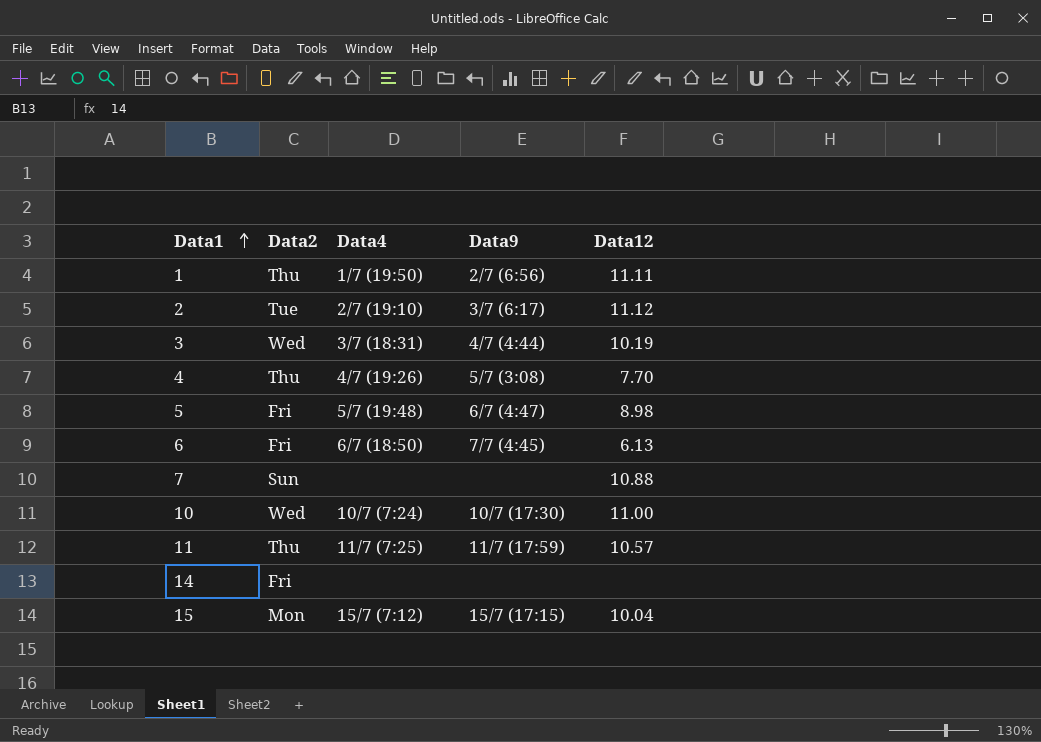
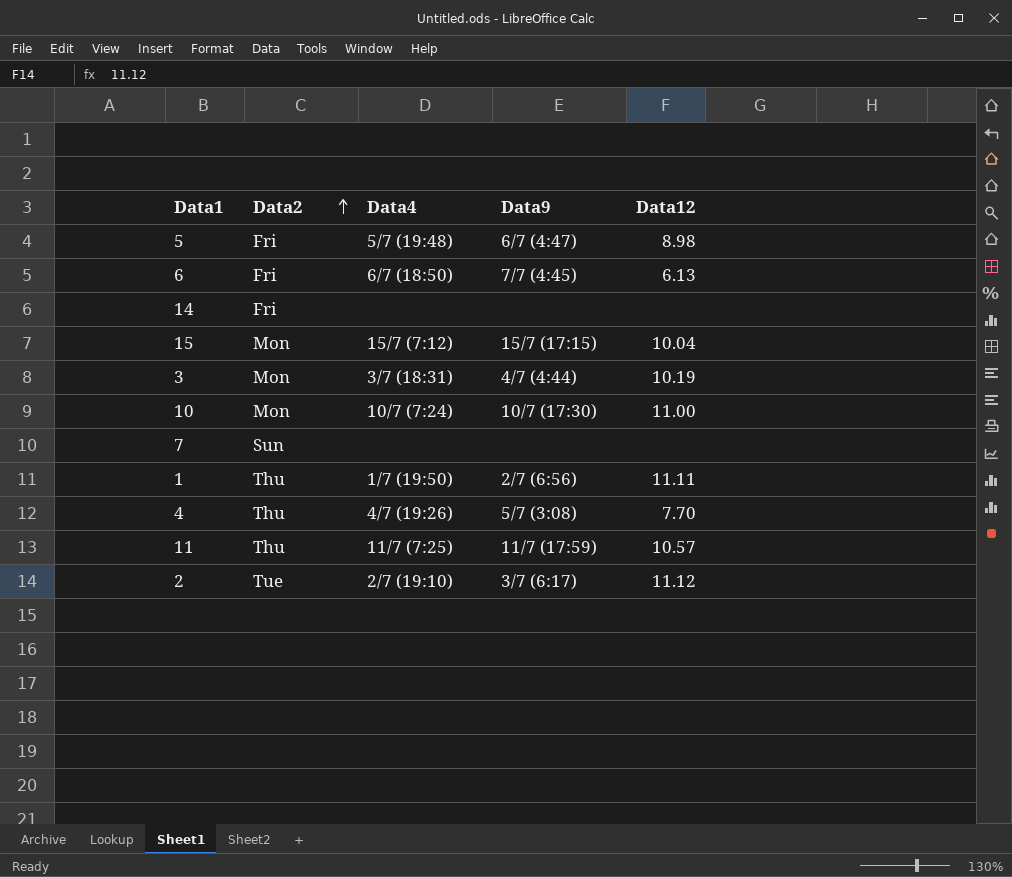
row order: Data1 ascending -> Data2 ascending
3 | Data2: Wed -> Mon
10 | Data2: Wed -> Mon
7 | Data12: 10.88 -> none

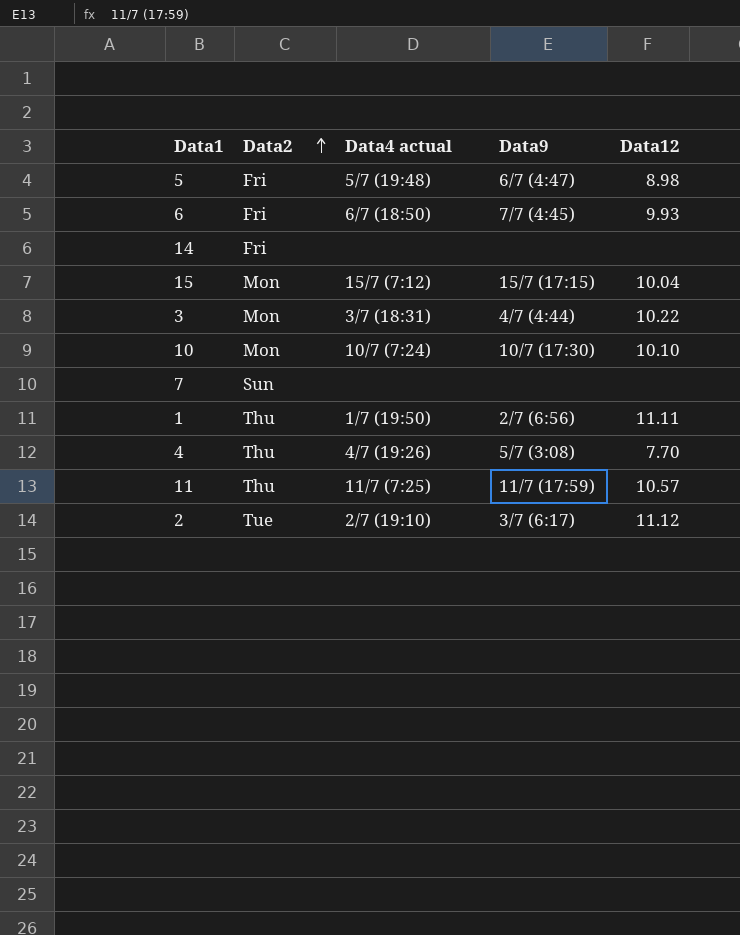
column name: Data4 -> Data4 actual
6 | Data12: 6.13 -> 9.93
3 | Data12: 10.19 -> 10.22
10 | Data12: 11.00 -> 10.10

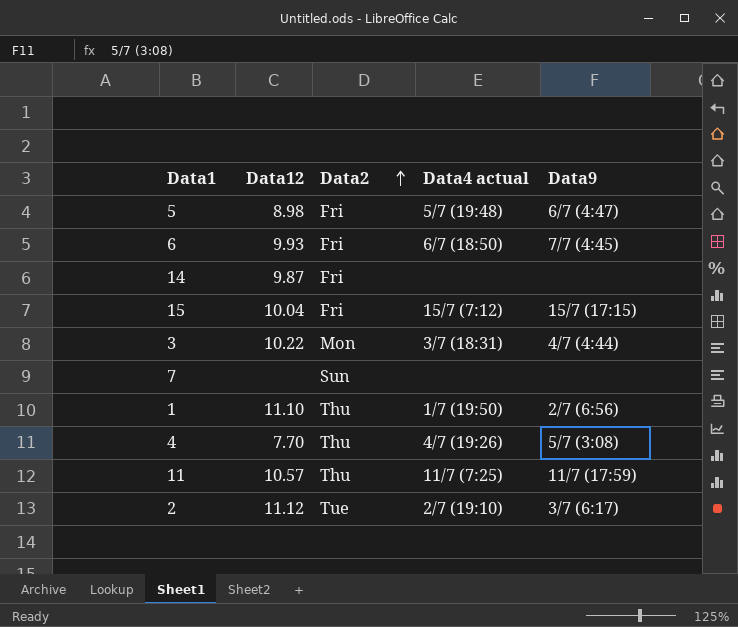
column Data12 | position: 5 -> 2
row 10: Mon | 10/7 (7:24) | 10/7 (17:30) | 10.10 -> none
14 | Data12: none -> 9.87
15 | Data2: Mon -> Fri
1 | Data12: 11.11 -> 11.10

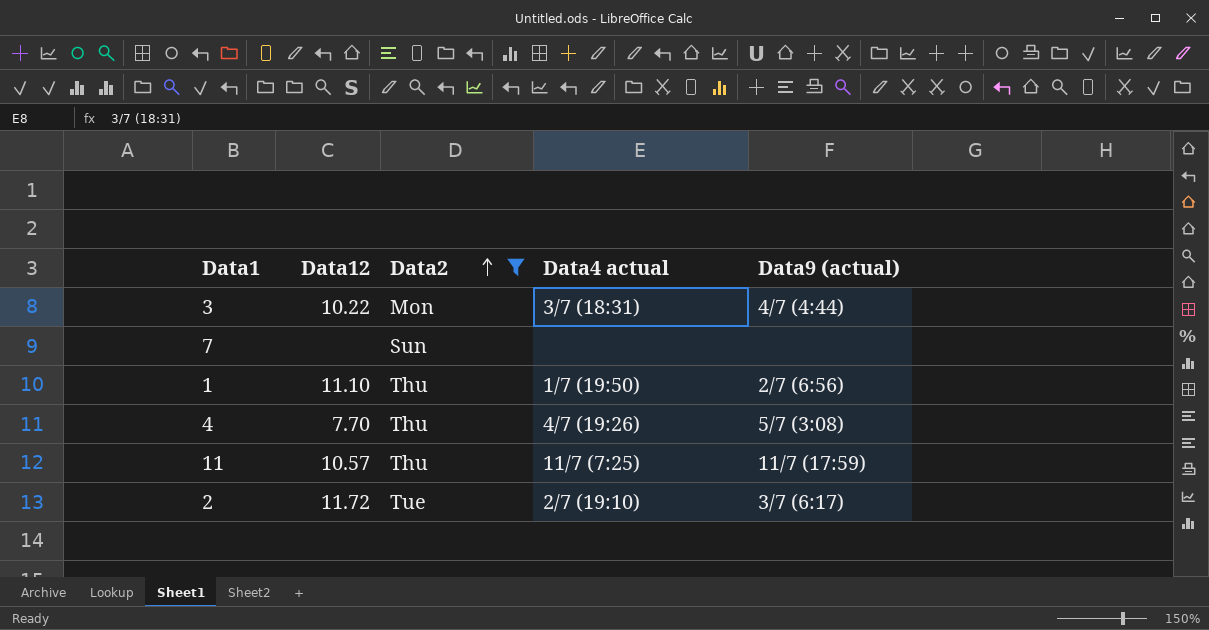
filter: none -> Data2 != Fri
column name: Data9 -> Data9 (actual)
2 | Data12: 11.12 -> 11.72

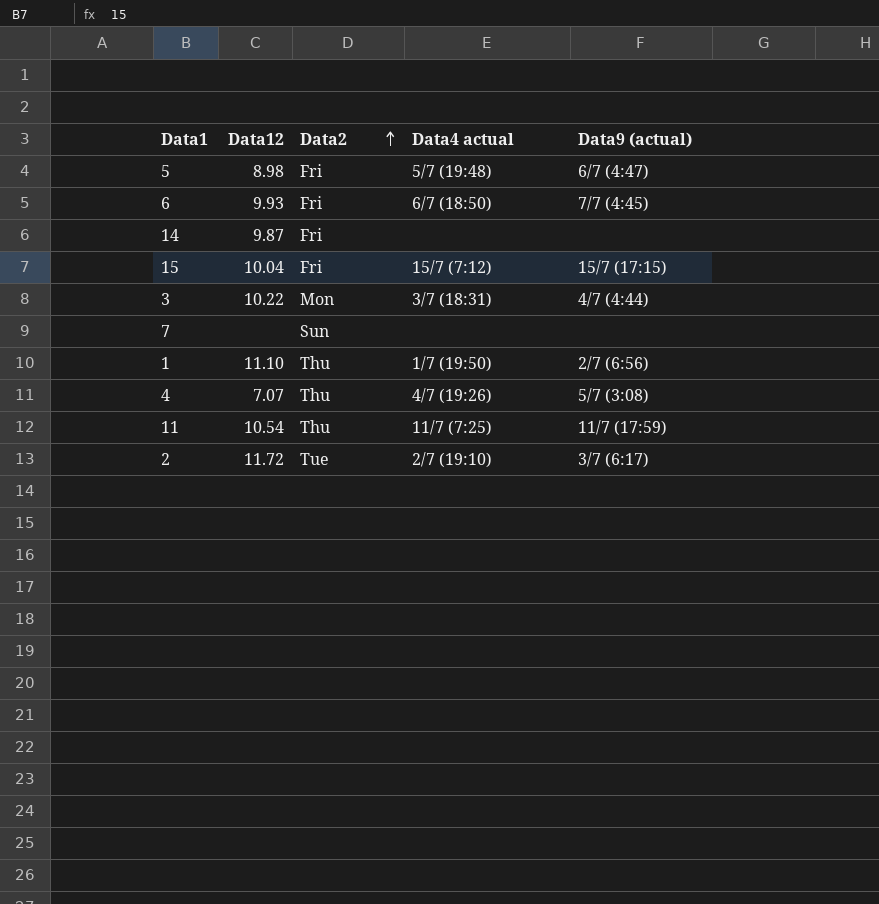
filter: Data2 != Fri -> none
4 | Data12: 7.70 -> 7.07
11 | Data12: 10.57 -> 10.54

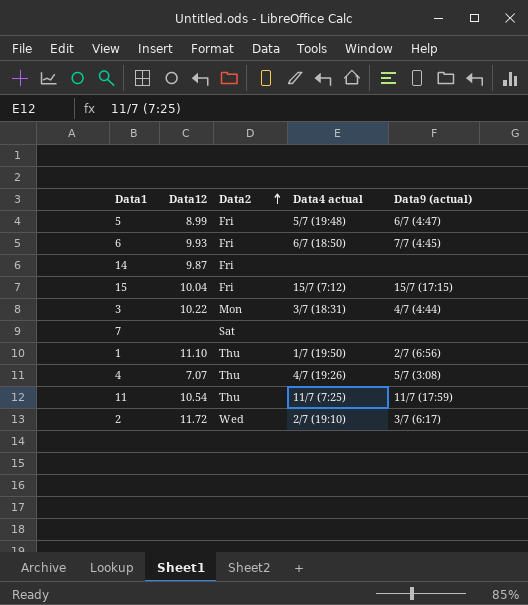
5 | Data12: 8.98 -> 8.99
7 | Data2: Sun -> Sat
2 | Data2: Tue -> Wed

